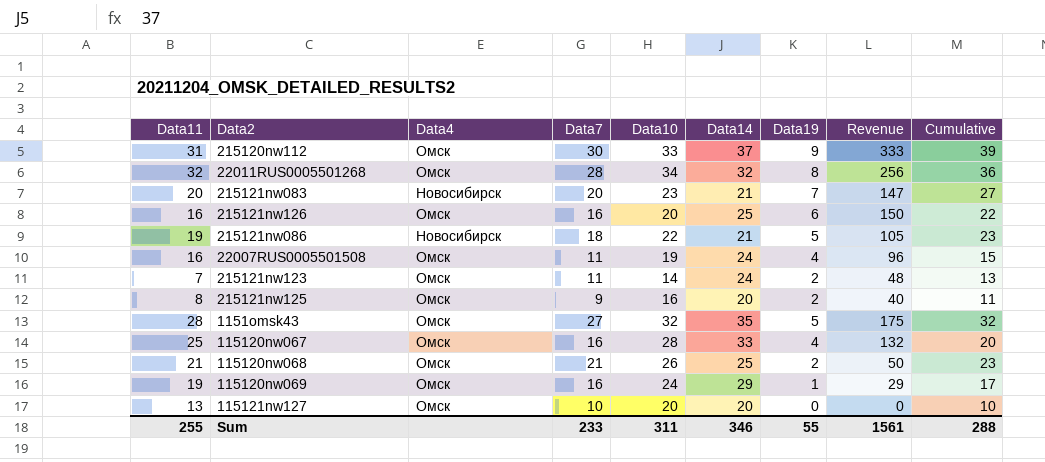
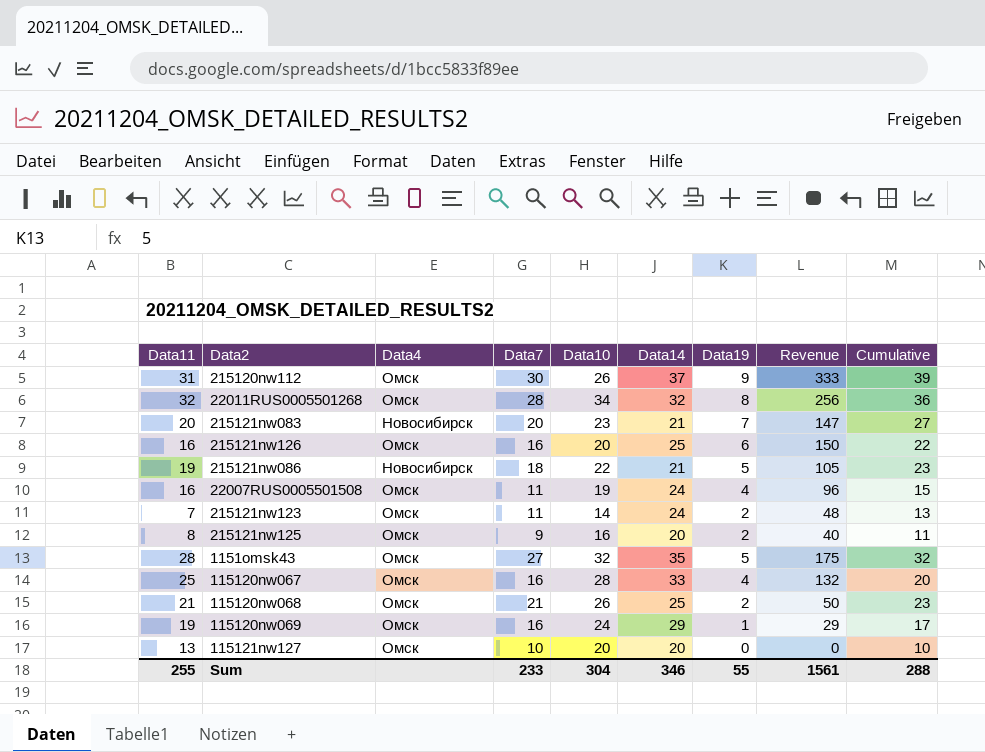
215120nw112 | Data10: 33 -> 26
Sum | Data10: 311 -> 304

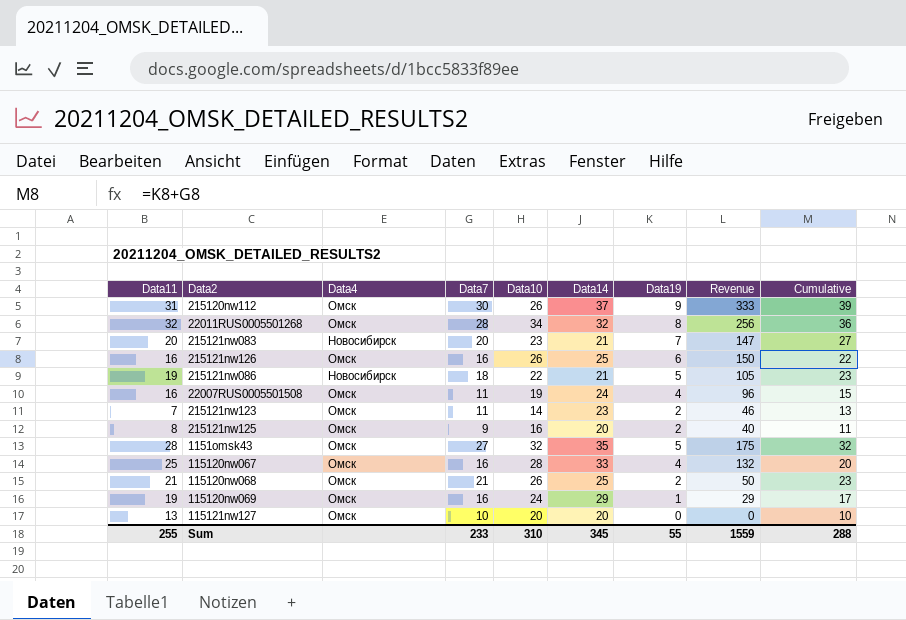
215121nw126 | Data10: 20 -> 26
215121nw123 | Data14: 24 -> 23
215121nw123 | Revenue: 48 -> 46
Sum | Data10: 304 -> 310
Sum | Data14: 346 -> 345
Sum | Revenue: 1561 -> 1559

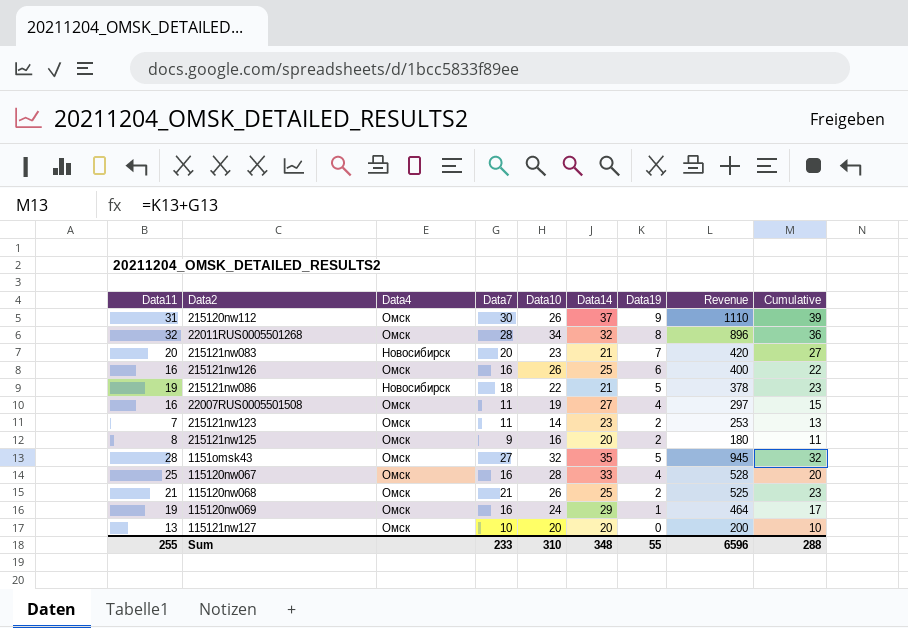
column Revenue | formula: [Data14] * [Data19] -> [Data7] * [Data14]
22007RUS0005501508 | Data14: 24 -> 27
Sum | Data14: 345 -> 348
Sum | Revenue: 1559 -> 6596

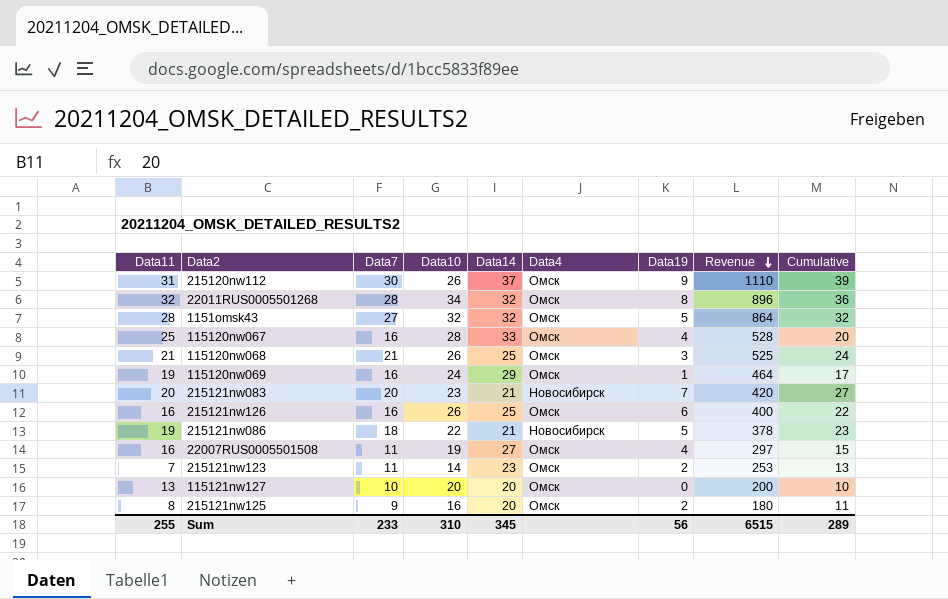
row order: none -> Revenue descending
column Data4 | position: 3 -> 6
1151omsk43 | Data14: 35 -> 32
1151omsk43 | Revenue: 945 -> 864
115120nw068 | Data19: 2 -> 3
115120nw068 | Cumulative: 23 -> 24
Sum | Data14: 348 -> 345
Sum | Data19: 55 -> 56
Sum | Revenue: 6596 -> 6515
Sum | Cumulative: 288 -> 289

